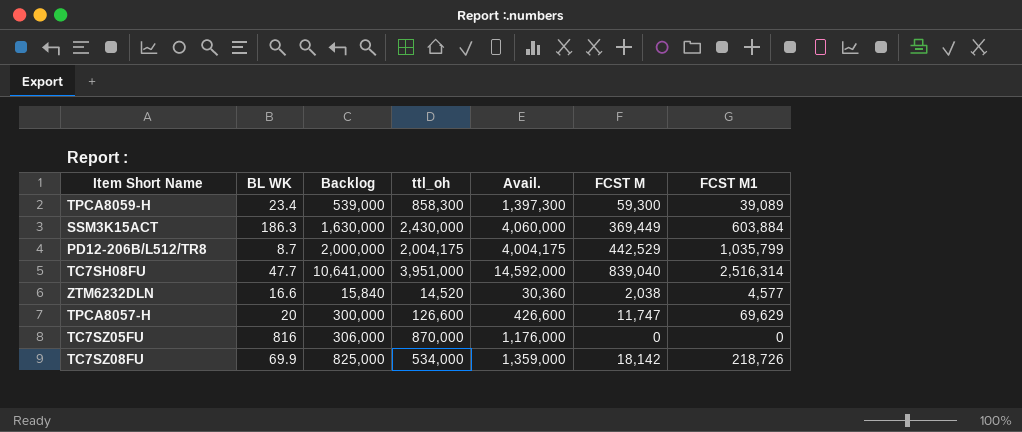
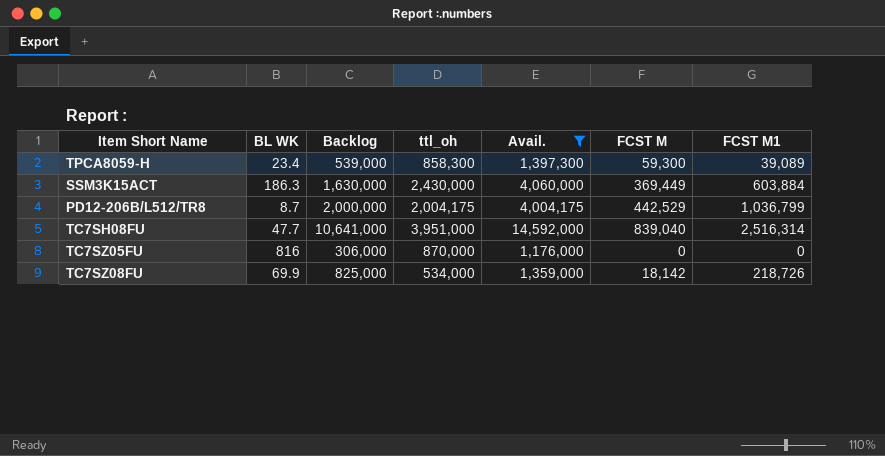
filter: none -> Avail. >= 1,176,000
PD12-206B/L512/TR8 | FCST M1: 1,035,799 -> 1,036,799

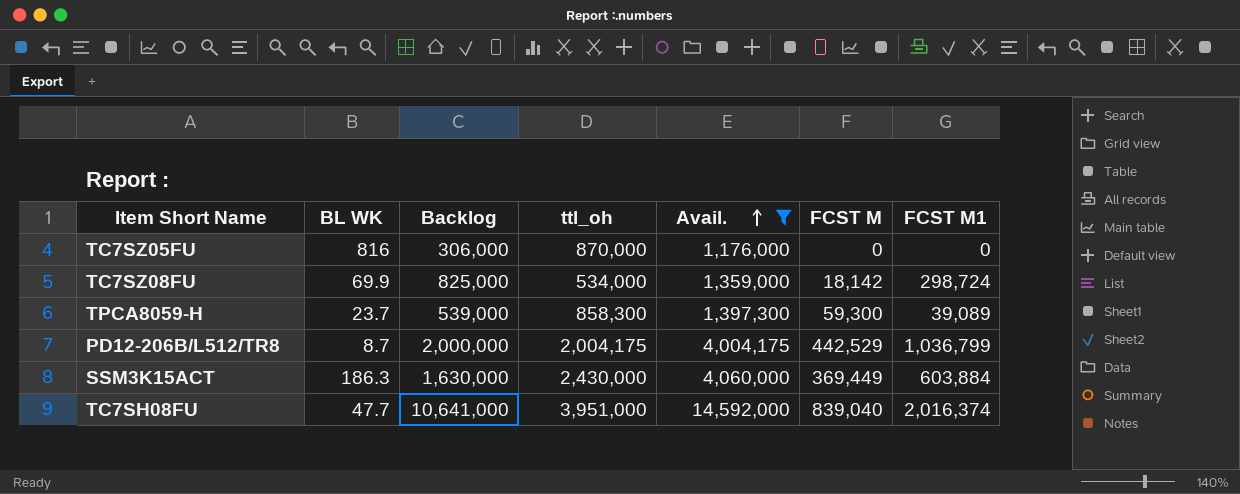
row order: none -> Avail. ascending
TC7SZ08FU | FCST M1: 218,726 -> 298,724
TPCA8059-H | BL WK: 23.4 -> 23.7
TC7SH08FU | FCST M1: 2,516,314 -> 2,016,374

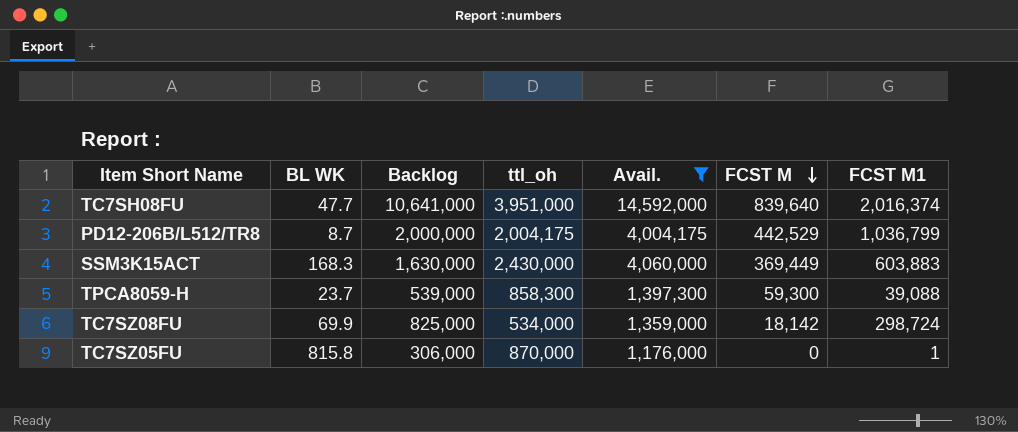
row order: Avail. ascending -> FCST M descending
TC7SH08FU | FCST M: 839,040 -> 839,640
SSM3K15ACT | BL WK: 186.3 -> 168.3
SSM3K15ACT | FCST M1: 603,884 -> 603,883
TPCA8059-H | FCST M1: 39,089 -> 39,088
TC7SZ05FU | BL WK: 816 -> 815.8
TC7SZ05FU | FCST M1: 0 -> 1

